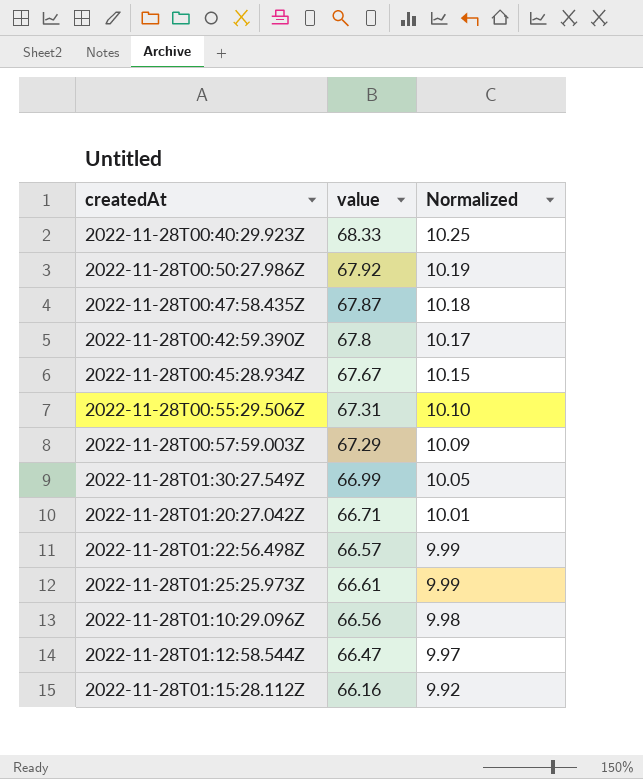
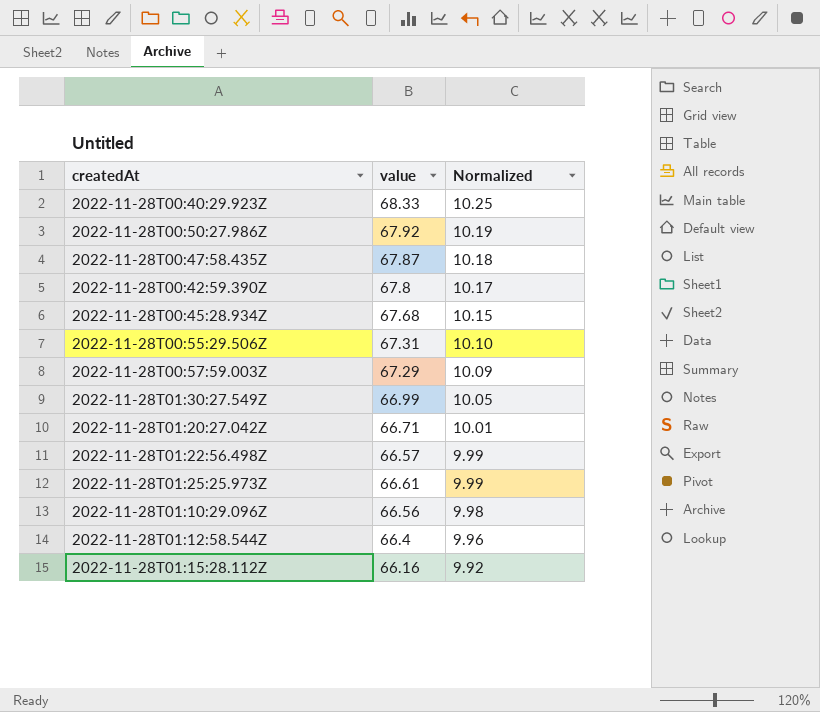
2022-11-28T00:45:28.934Z | value: 67.67 -> 67.68
2022-11-28T01:12:58.544Z | value: 66.47 -> 66.4
2022-11-28T01:12:58.544Z | Normalized: 9.97 -> 9.96

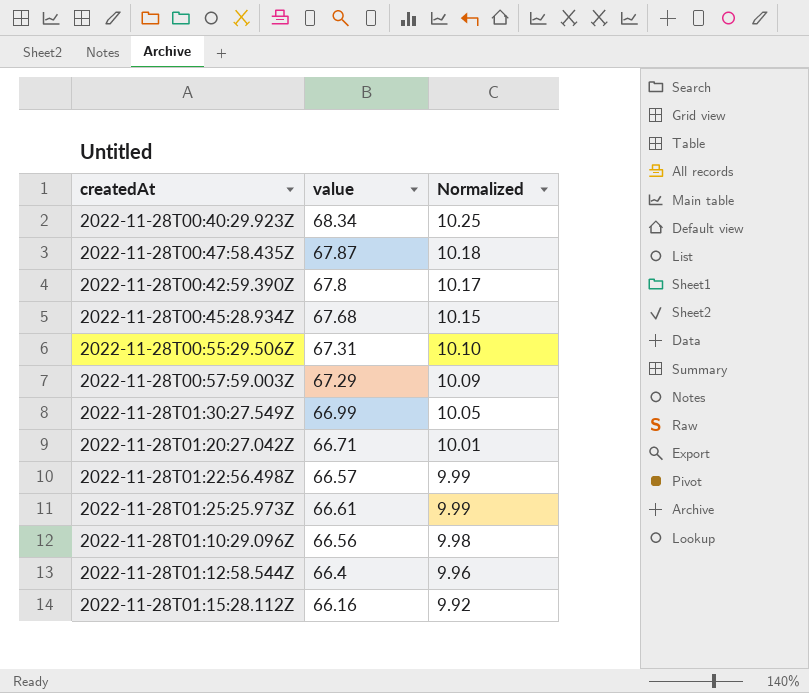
row 2022-11-28T00:50:27.986Z: 67.92 | 10.19 -> none
2022-11-28T00:40:29.923Z | value: 68.33 -> 68.34

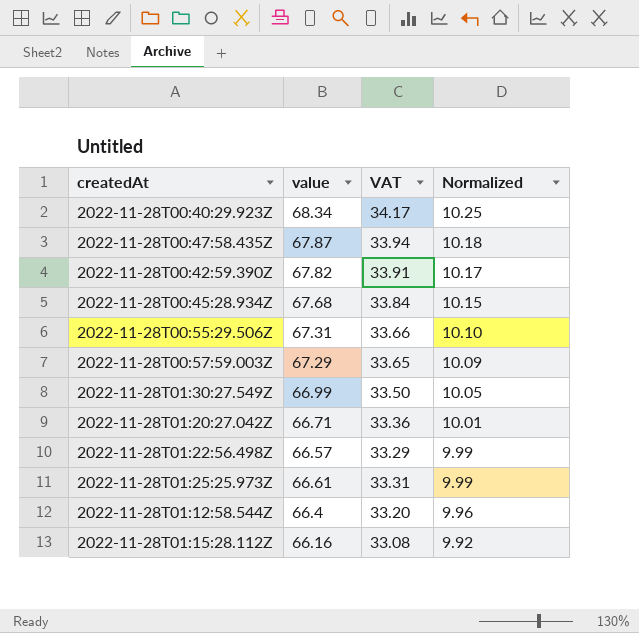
column VAT | formula: none -> [value] * 0.5
row 2022-11-28T01:10:29.096Z: 66.56 | 9.98 -> none
2022-11-28T00:42:59.390Z | value: 67.8 -> 67.82

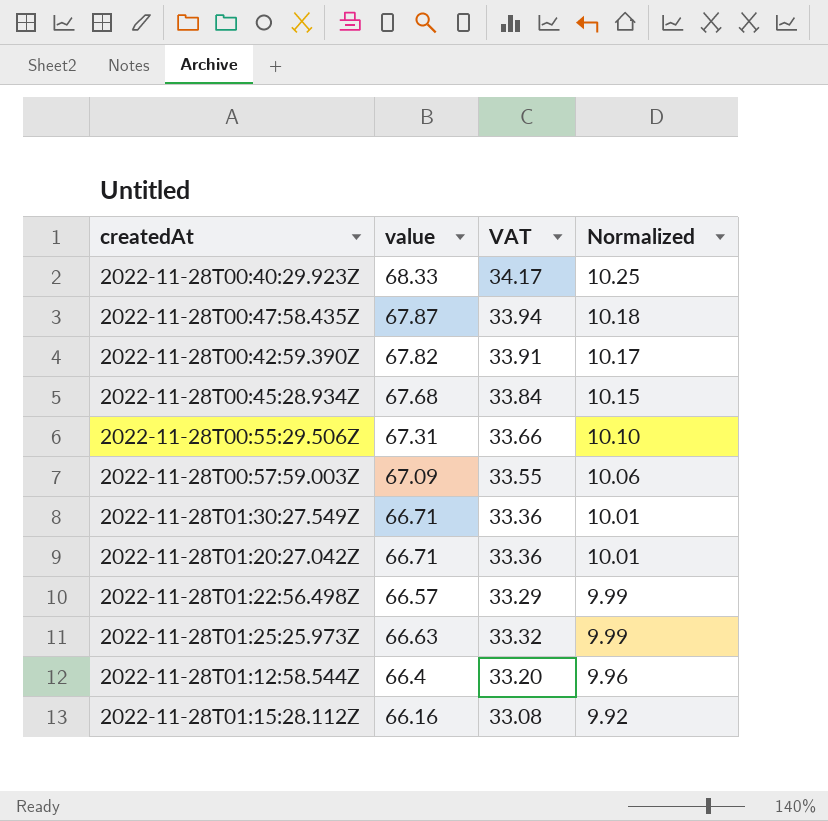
2022-11-28T00:40:29.923Z | value: 68.34 -> 68.33
2022-11-28T00:57:59.003Z | value: 67.29 -> 67.09
2022-11-28T00:57:59.003Z | VAT: 33.65 -> 33.55
2022-11-28T00:57:59.003Z | Normalized: 10.09 -> 10.06
2022-11-28T01:30:27.549Z | value: 66.99 -> 66.71
2022-11-28T01:30:27.549Z | VAT: 33.50 -> 33.36
2022-11-28T01:30:27.549Z | Normalized: 10.05 -> 10.01
2022-11-28T01:25:25.973Z | value: 66.61 -> 66.63
2022-11-28T01:25:25.973Z | VAT: 33.31 -> 33.32

